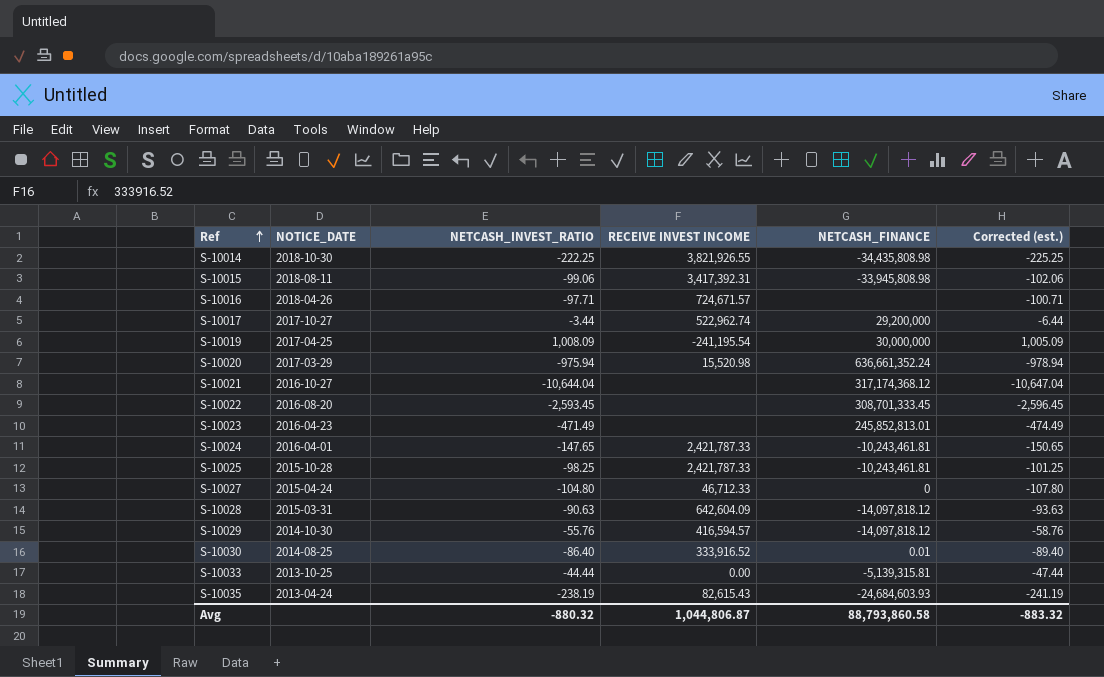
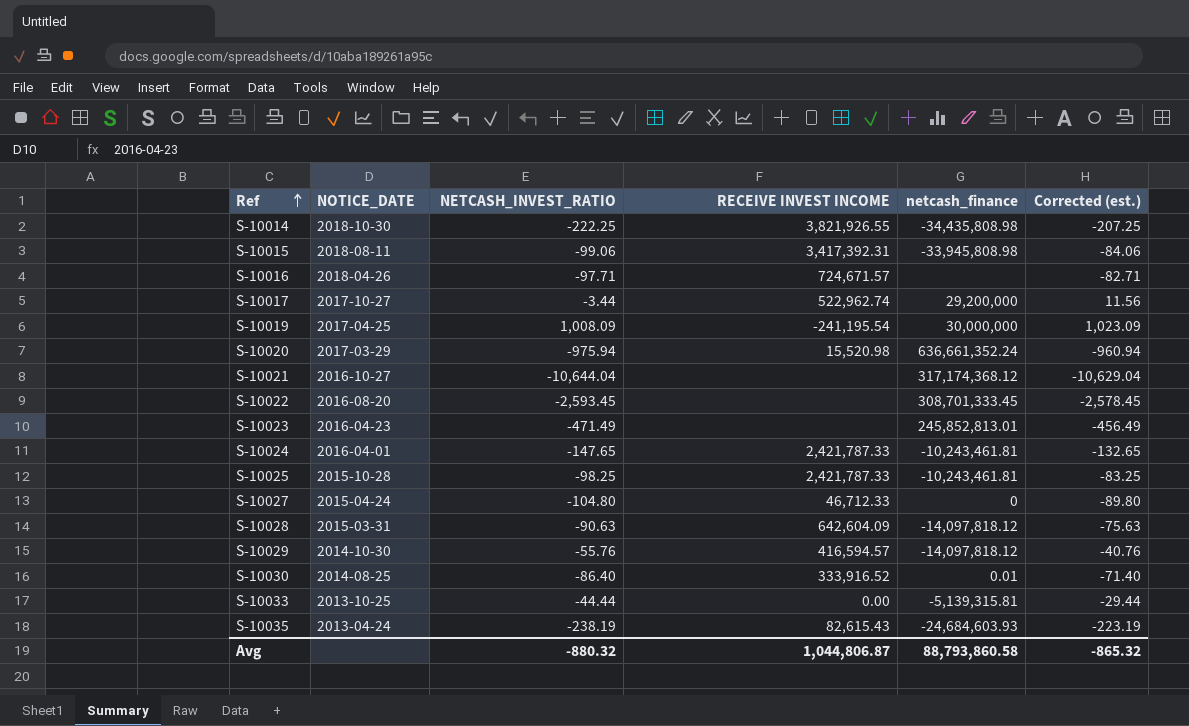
column name: NETCASH_FINANCE -> netcash_finance
column Corrected (est.) | formula: [NETCASH_INVEST_RATIO] - 3 -> [NETCASH_INVEST_RATIO] + 15
Avg | Corrected (est.): -883.32 -> -865.32

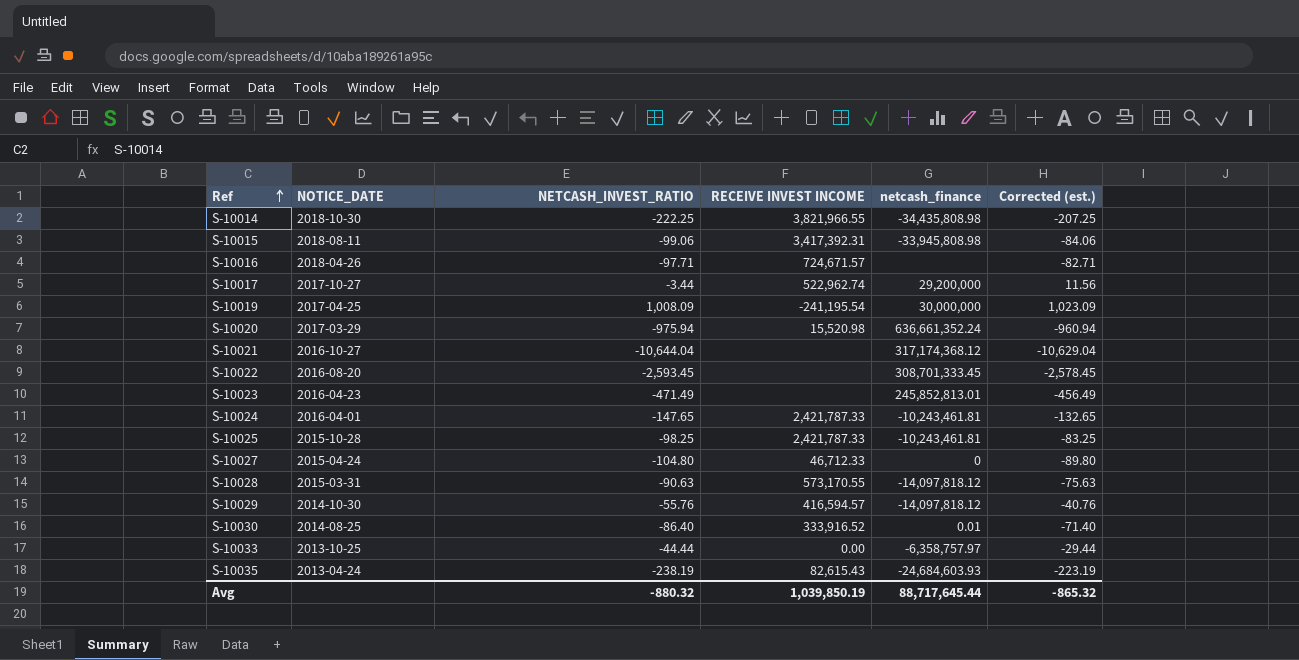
S-10014 | RECEIVE INVEST INCOME: 3,821,926.55 -> 3,821,966.55
S-10028 | RECEIVE INVEST INCOME: 642,604.09 -> 573,170.55
S-10033 | netcash_finance: -5,139,315.81 -> -6,358,757.97
Avg | RECEIVE INVEST INCOME: 1,044,806.87 -> 1,039,850.19
Avg | netcash_finance: 88,793,860.58 -> 88,717,645.44

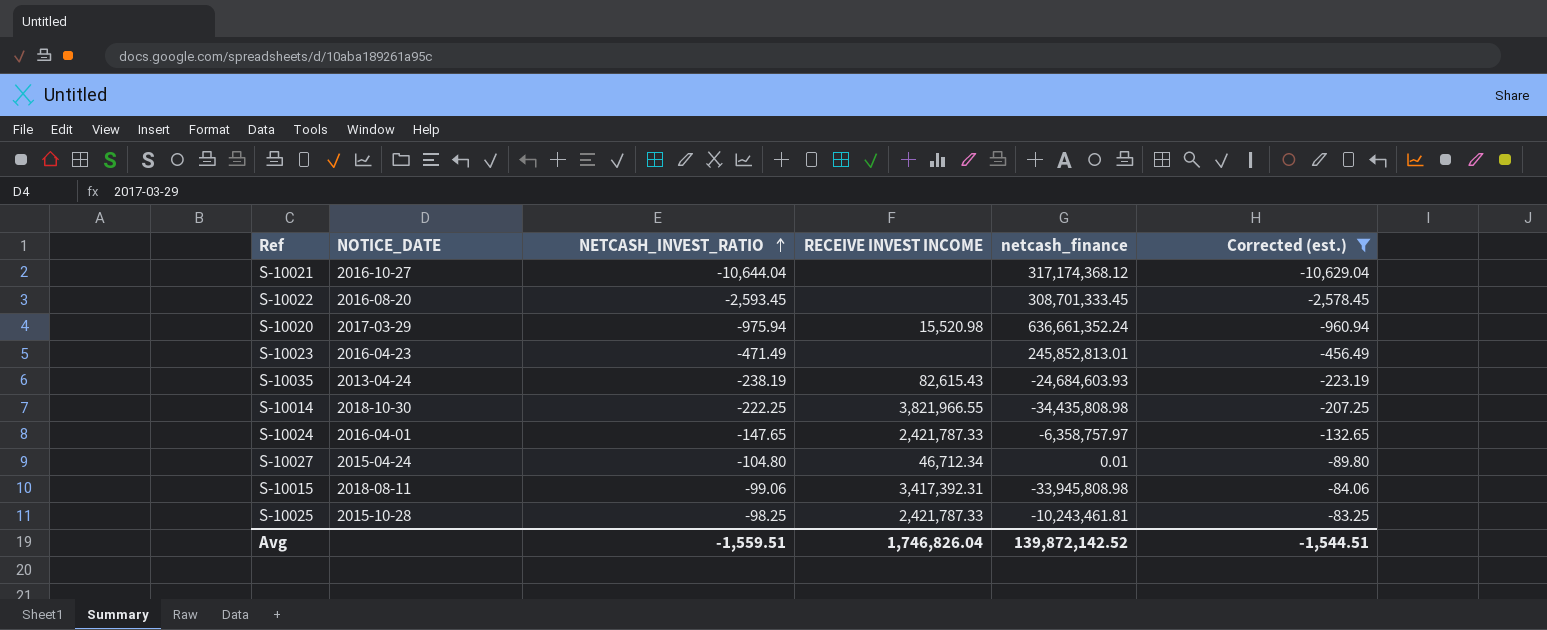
filter: none -> Corrected (est.) <= -83.25
row order: Ref ascending -> NETCASH_INVEST_RATIO ascending
S-10024 | netcash_finance: -10,243,461.81 -> -6,358,757.97
S-10027 | RECEIVE INVEST INCOME: 46,712.33 -> 46,712.34
S-10027 | netcash_finance: 0 -> 0.01
Avg | NETCASH_INVEST_RATIO: -880.32 -> -1,559.51
Avg | RECEIVE INVEST INCOME: 1,039,850.19 -> 1,746,826.04
Avg | netcash_finance: 88,717,645.44 -> 139,872,142.52
Avg | Corrected (est.): -865.32 -> -1,544.51

